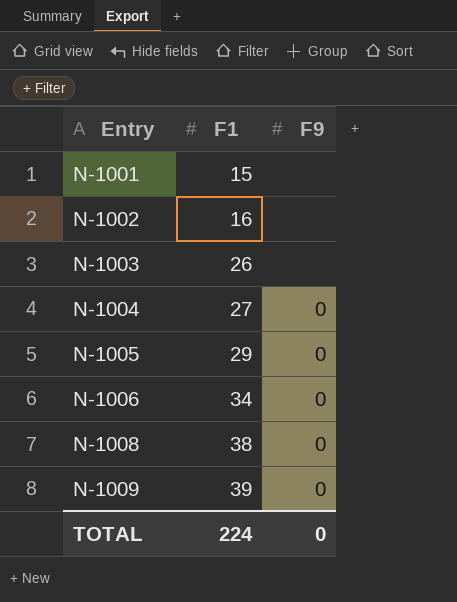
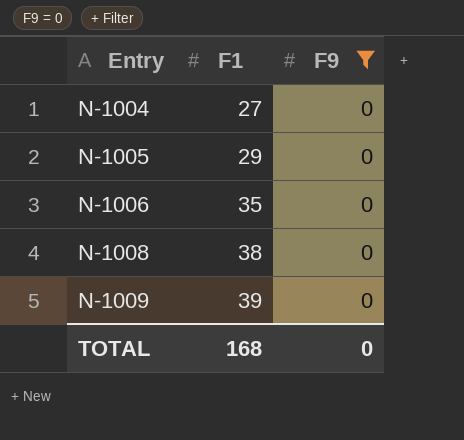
filter: none -> F9 = 0
N-1006 | F1: 34 -> 35
TOTAL | F1: 224 -> 168

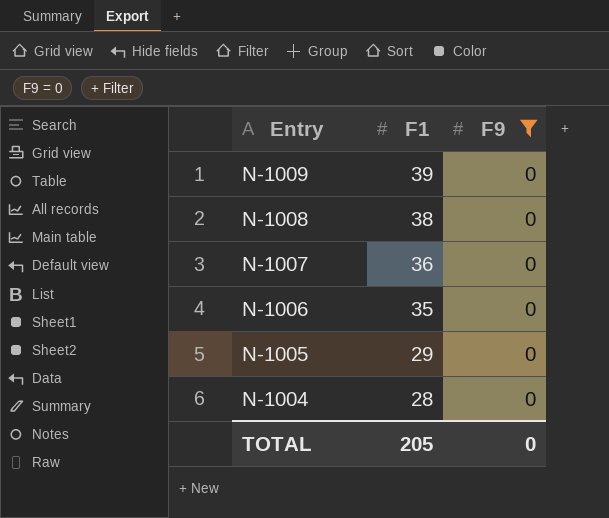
row order: Entry ascending -> Entry descending
row N-1007: none -> 36 | 0
N-1004 | F1: 27 -> 28
TOTAL | F1: 168 -> 205

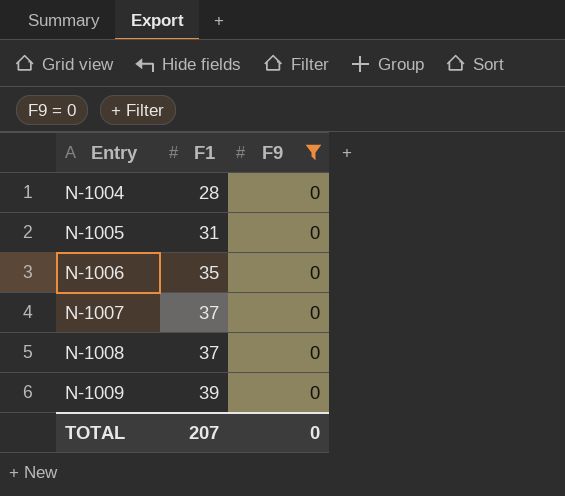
row order: Entry descending -> Entry ascending
N-1005 | F1: 29 -> 31
N-1007 | F1: 36 -> 37
N-1008 | F1: 38 -> 37
TOTAL | F1: 205 -> 207

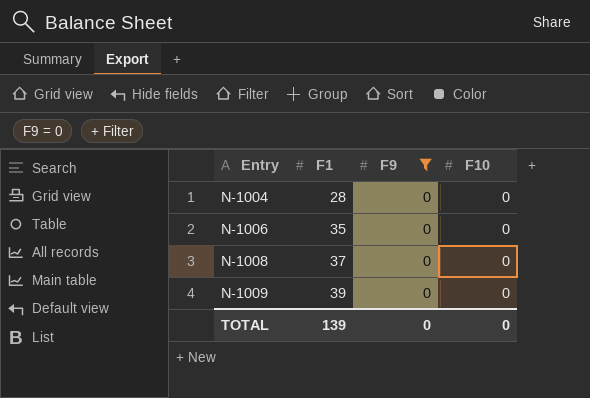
column F10 | position: none -> 4
row N-1005: 31 | 0 -> none
row N-1007: 37 | 0 -> none
TOTAL | F1: 207 -> 139

